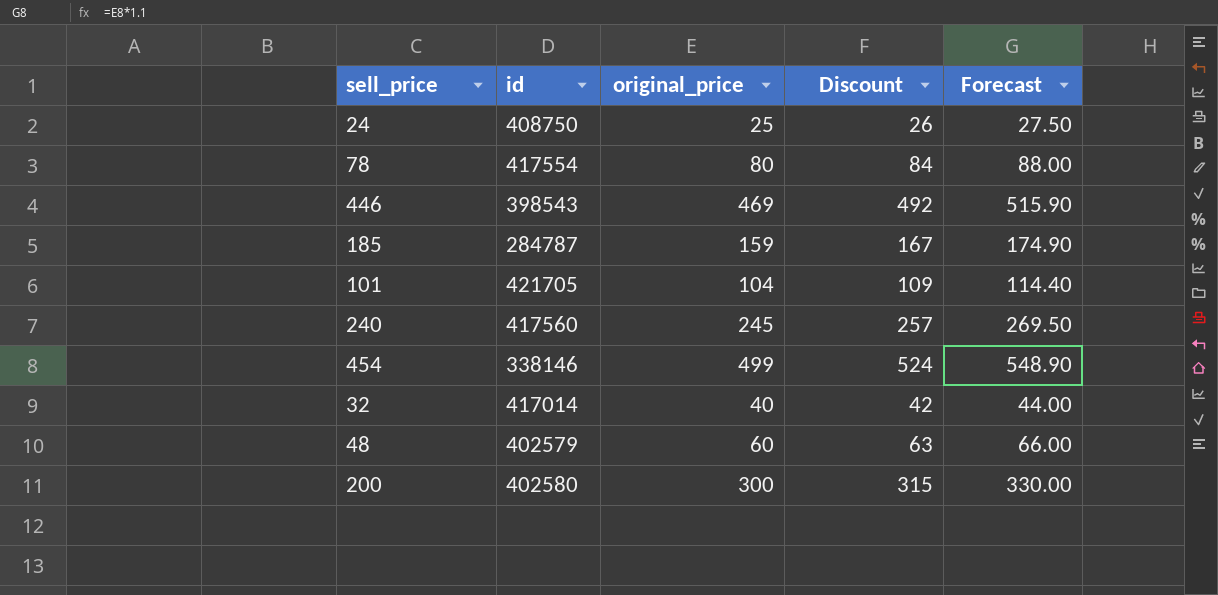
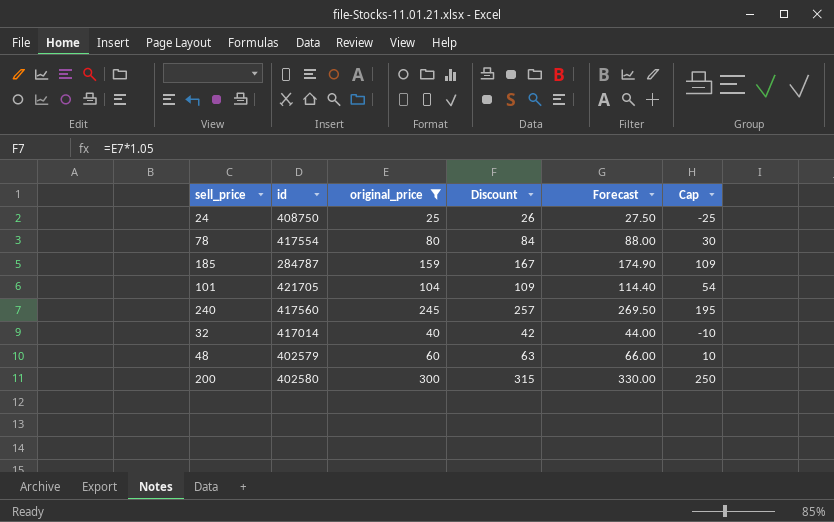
filter: none -> original_price <= 300
column Cap | formula: none -> [original_price] - 50

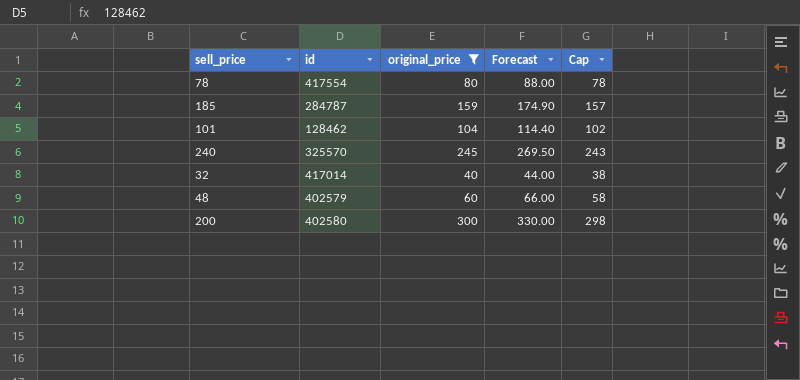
column Discount | formula: [original_price] * 1.05 -> none
column Cap | formula: [original_price] - 50 -> [original_price] - 2
row 24: 408750 | 25 | 26 | 27.50 | -25 -> none
101 | id: 421705 -> 128462
240 | id: 417560 -> 325570

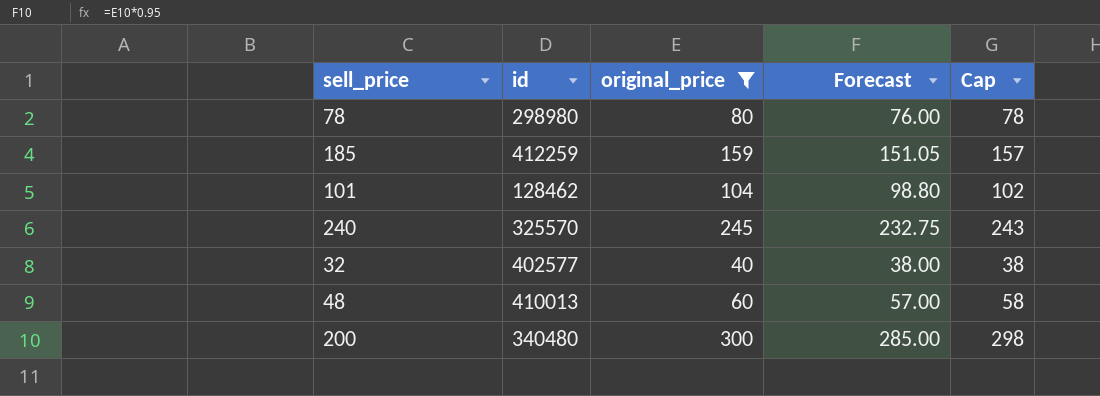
column Forecast | formula: [original_price] * 1.1 -> [original_price] * 0.95
78 | id: 417554 -> 298980
185 | id: 284787 -> 412259
32 | id: 417014 -> 402577
48 | id: 402579 -> 410013
200 | id: 402580 -> 340480

